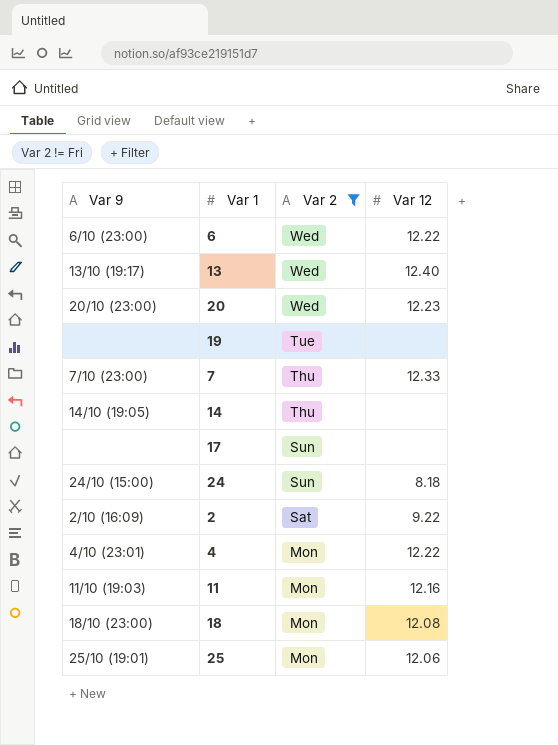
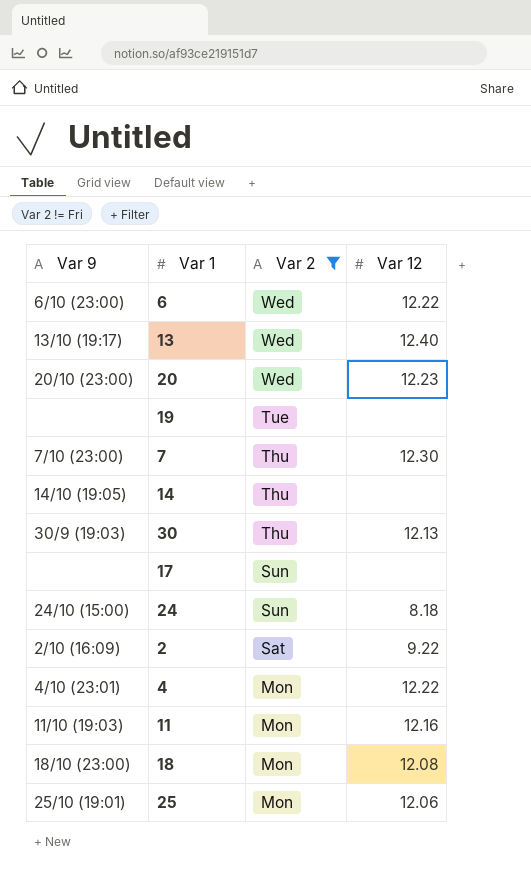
7 | Var 12: 12.33 -> 12.30
row 30: none -> 30/9 (19:03) | Thu | 12.13

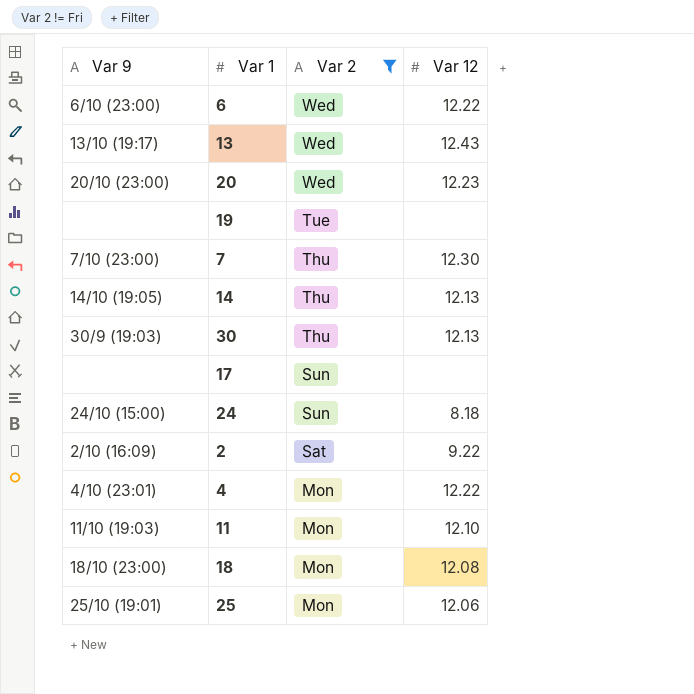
13 | Var 12: 12.40 -> 12.43
14 | Var 12: none -> 12.13
11 | Var 12: 12.16 -> 12.10

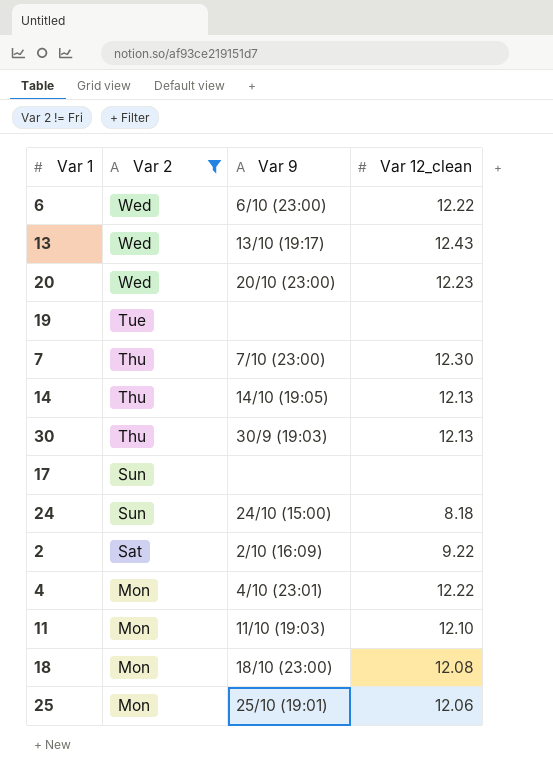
column Var 9 | position: 1 -> 3
column name: Var 12 -> Var 12_clean

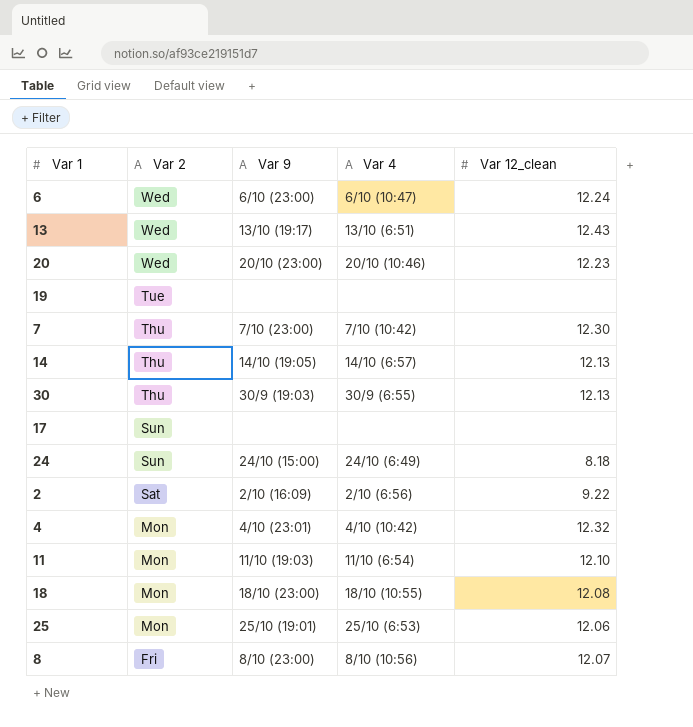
filter: Var 2 != Fri -> none
column Var 4 | position: none -> 4
6 | Var 12_clean: 12.22 -> 12.24
4 | Var 12_clean: 12.22 -> 12.32

